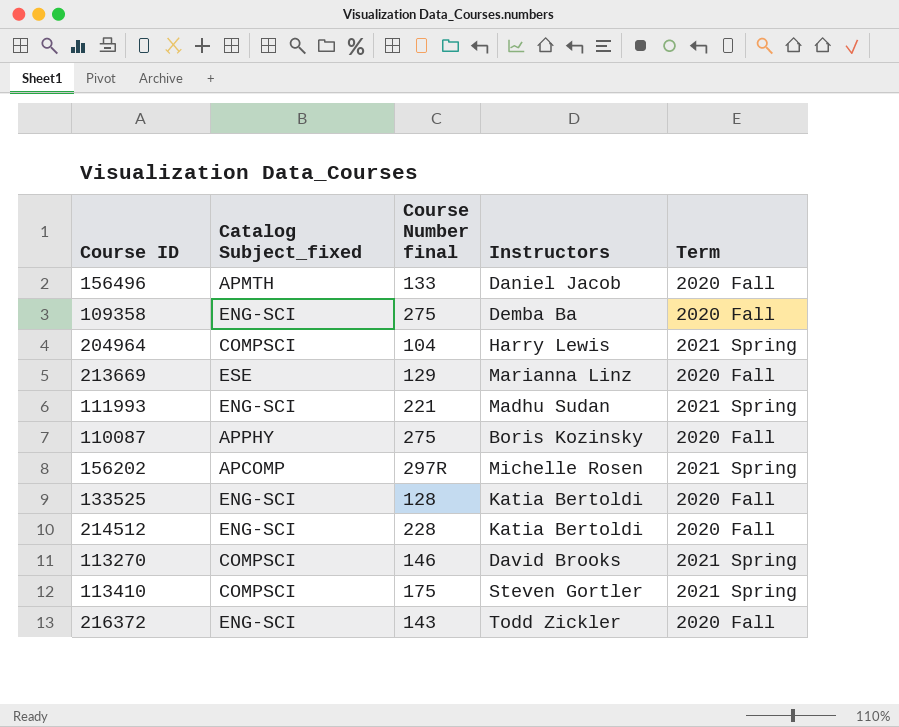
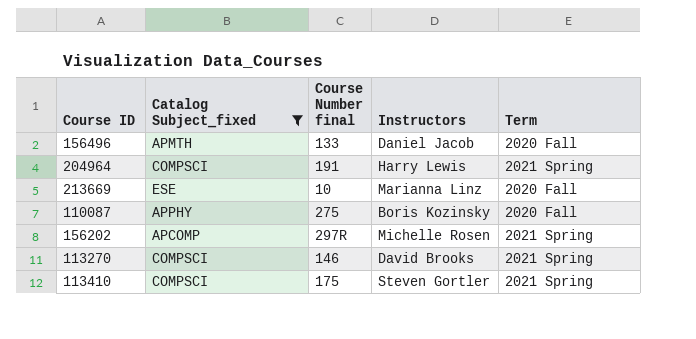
filter: none -> Catalog Subject_fixed != ENG-SCI
204964 | Course Number final: 104 -> 191
213669 | Course Number final: 129 -> 10

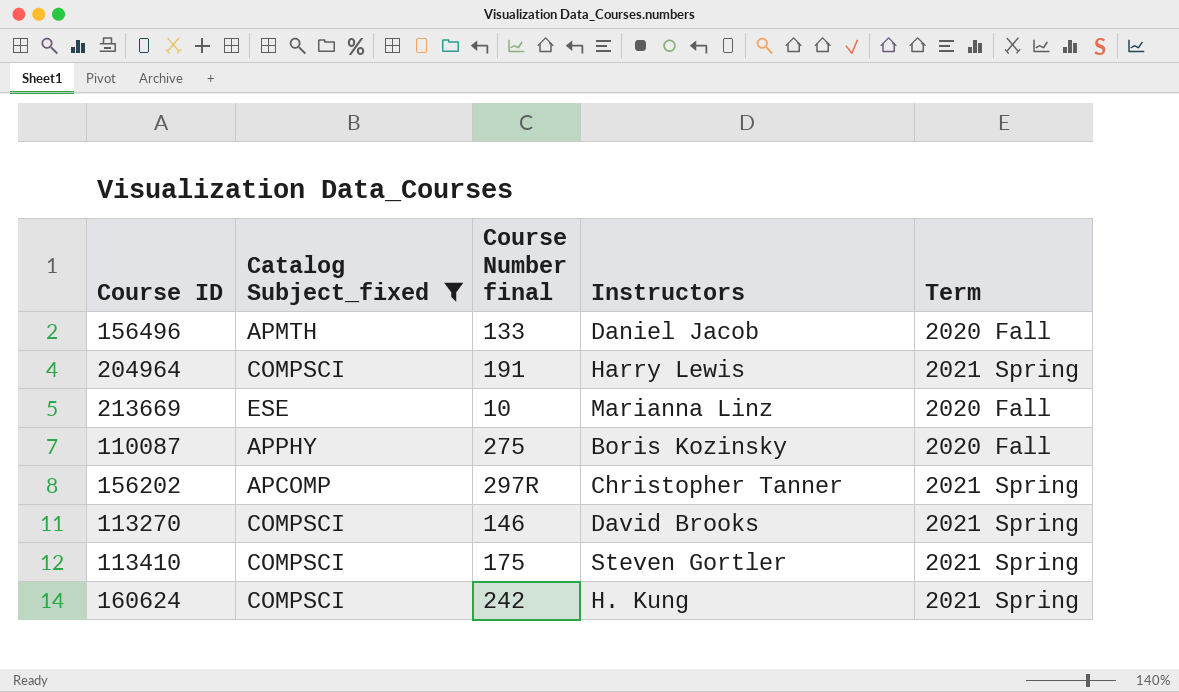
156202 | Instructors: Michelle Rosen -> Christopher Tanner
row 160624: none -> COMPSCI | 242 | H. Kung | 2021 Spring

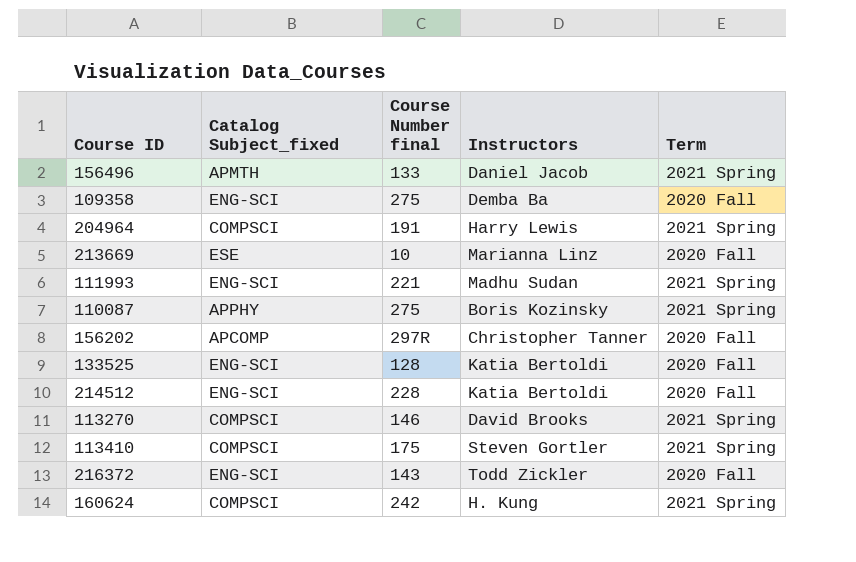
filter: Catalog Subject_fixed != ENG-SCI -> none
156496 | Term: 2020 Fall -> 2021 Spring
110087 | Term: 2020 Fall -> 2021 Spring
156202 | Term: 2021 Spring -> 2020 Fall

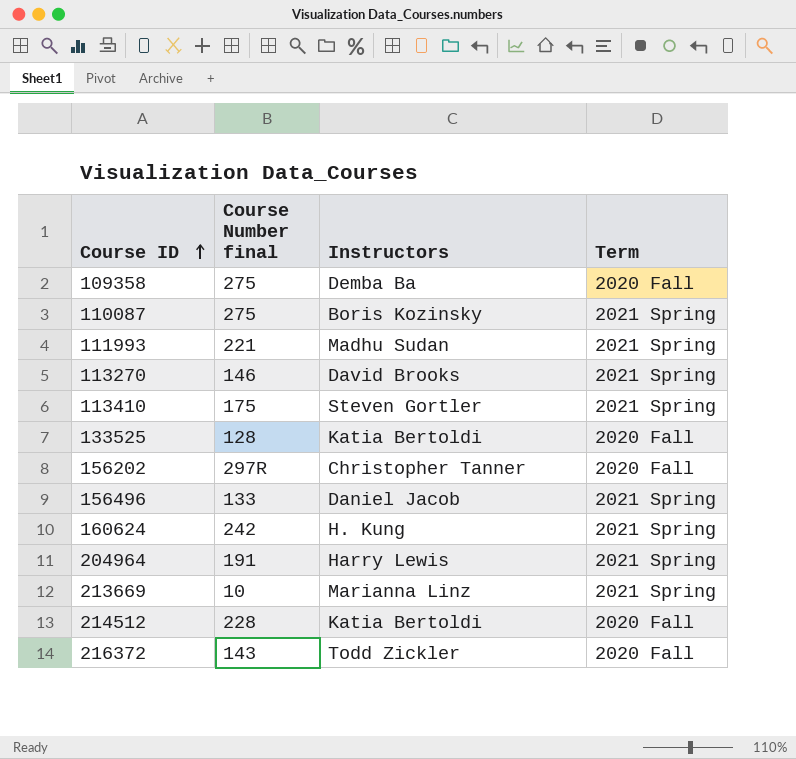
row order: none -> Course ID ascending
column Catalog Subject_fixed | position: 2 -> none
213669 | Term: 2020 Fall -> 2021 Spring

